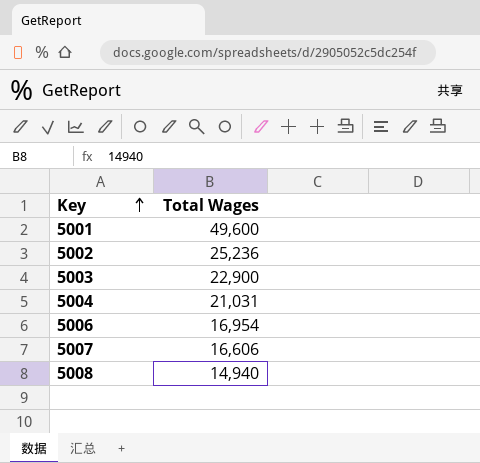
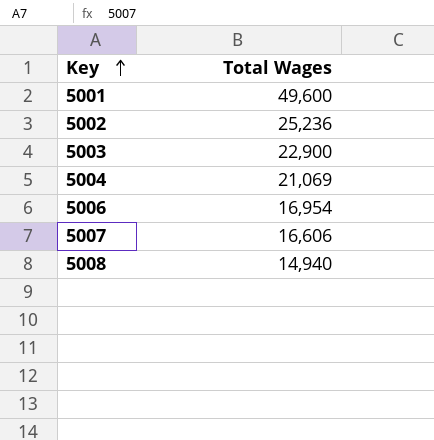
5004 | Total Wages: 21,031 -> 21,069

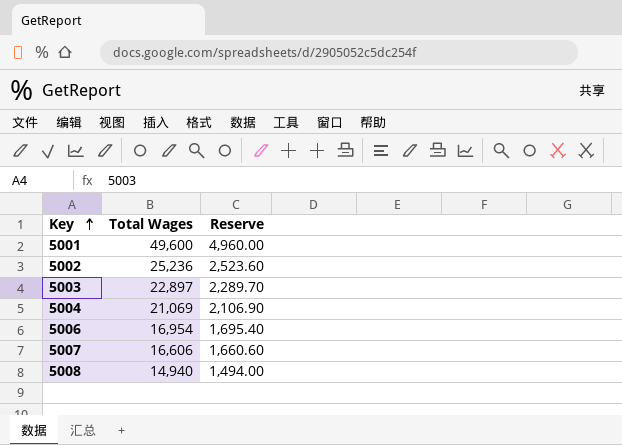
column Reserve | formula: none -> [Total Wages] * 0.1
5003 | Total Wages: 22,900 -> 22,897

